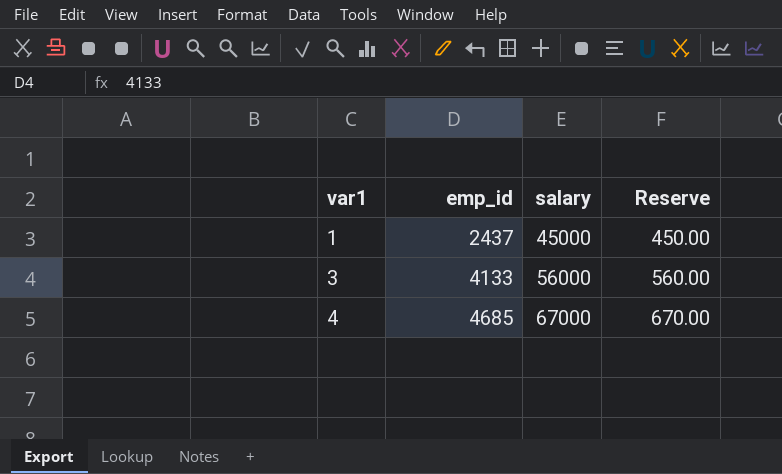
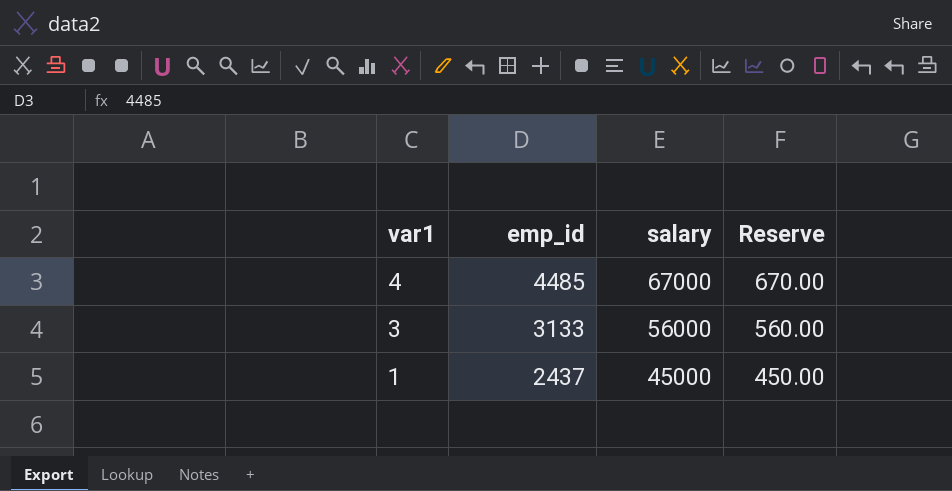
row order: var1 ascending -> var1 descending
4 | emp_id: 4685 -> 4485
3 | emp_id: 4133 -> 3133

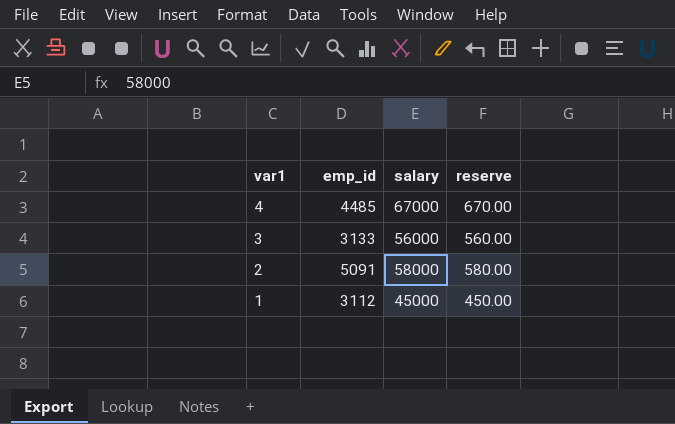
column name: Reserve -> reserve
row 2: none -> 5091 | 58000 | 580.00
1 | emp_id: 2437 -> 3112

